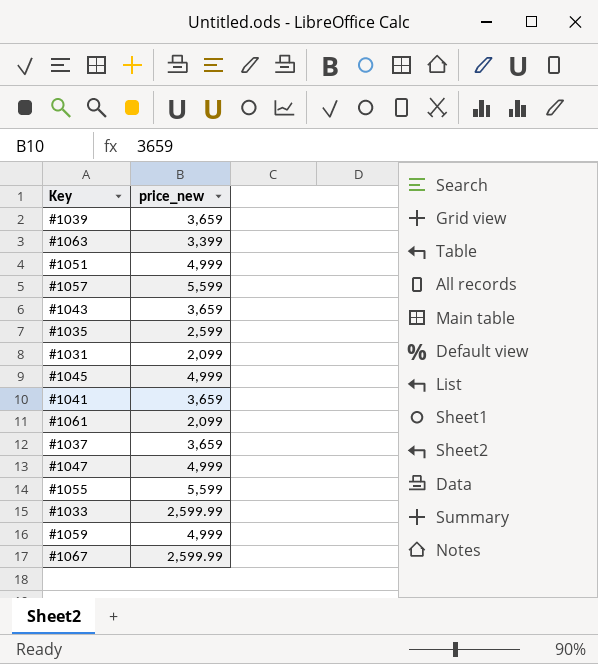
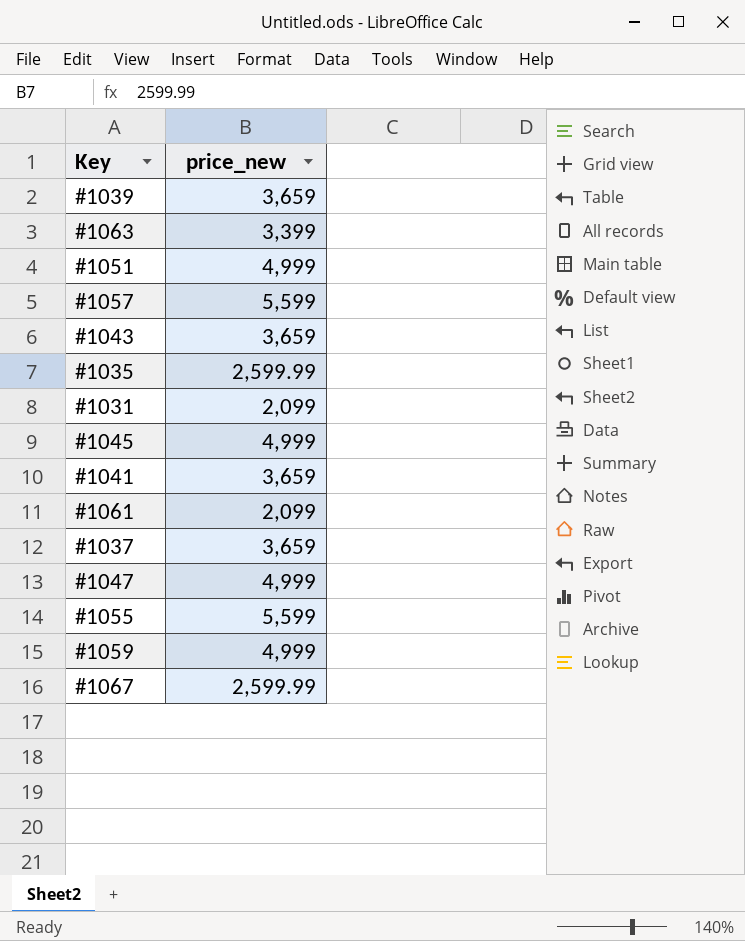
row #1033: 2,599.99 -> none
#1035 | price_new: 2,599 -> 2,599.99

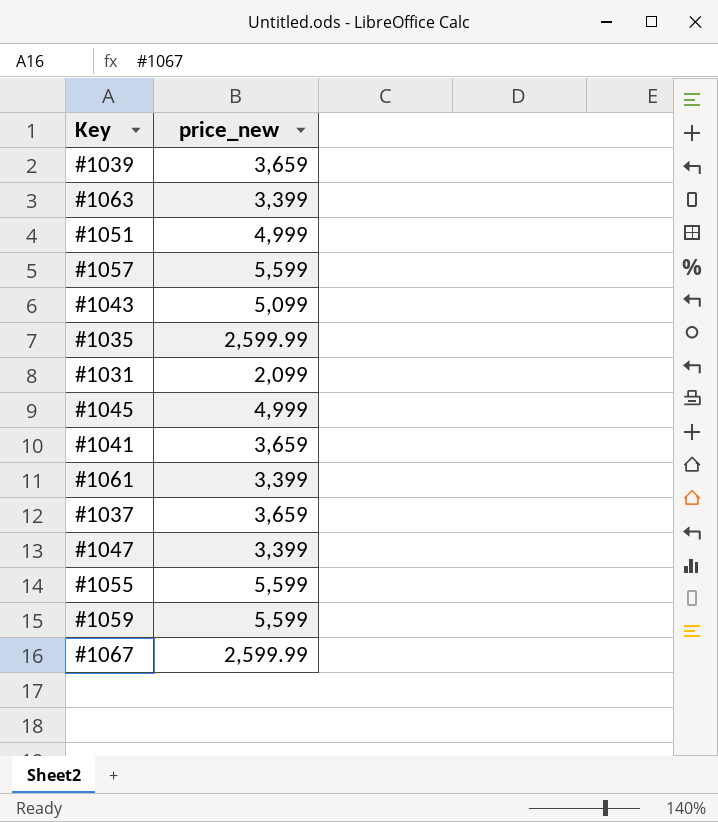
#1043 | price_new: 3,659 -> 5,099
#1061 | price_new: 2,099 -> 3,399
#1047 | price_new: 4,999 -> 3,399
#1059 | price_new: 4,999 -> 5,599

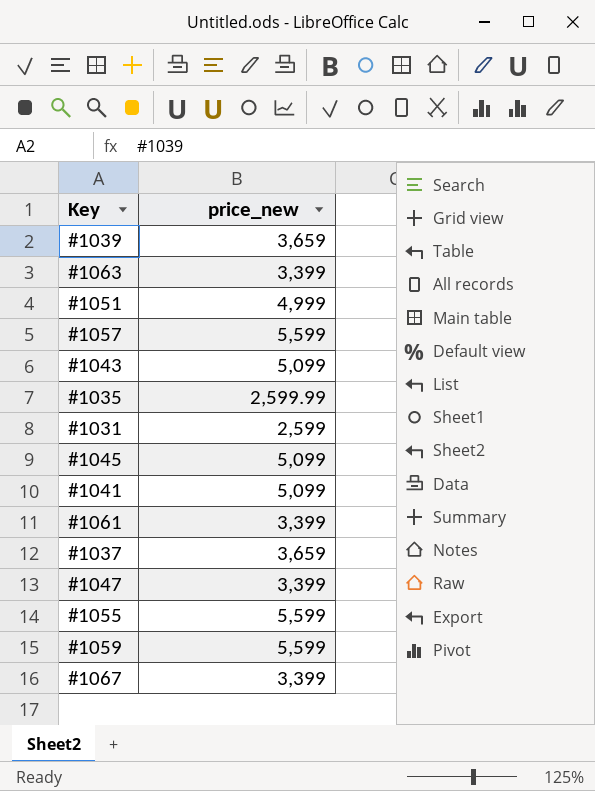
#1031 | price_new: 2,099 -> 2,599
#1045 | price_new: 4,999 -> 5,099
#1041 | price_new: 3,659 -> 5,099
#1067 | price_new: 2,599.99 -> 3,399

